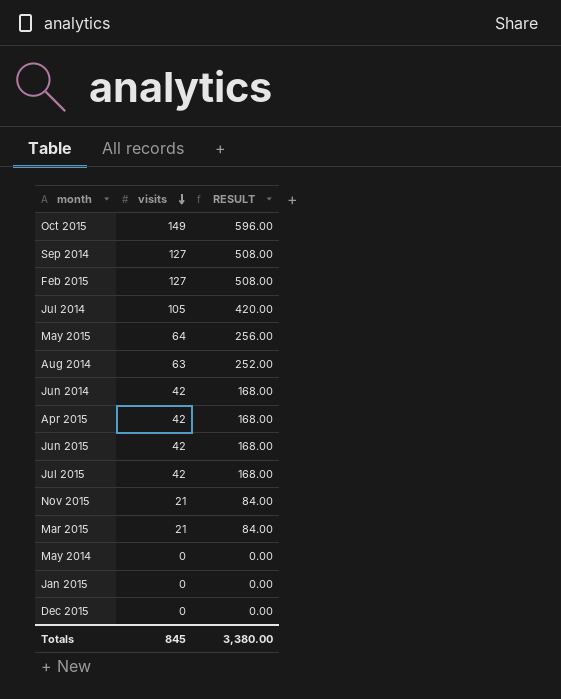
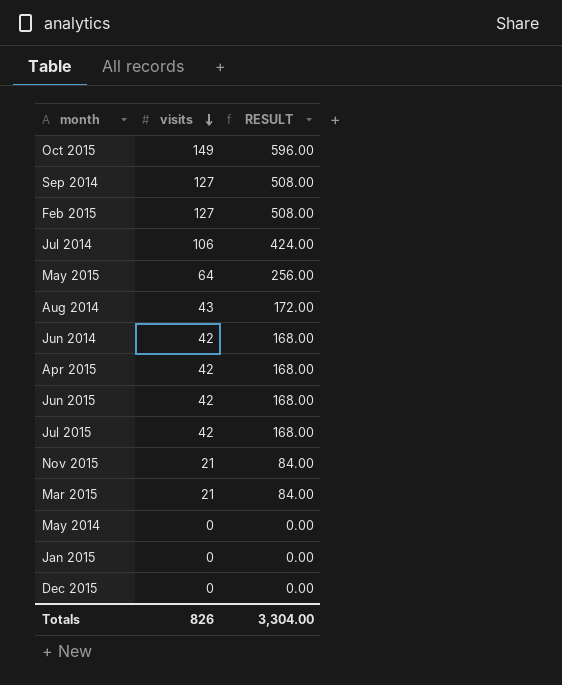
Jul 2014 | visits: 105 -> 106
Jul 2014 | RESULT: 420.00 -> 424.00
Aug 2014 | visits: 63 -> 43
Aug 2014 | RESULT: 252.00 -> 172.00
Totals | visits: 845 -> 826
Totals | RESULT: 3,380.00 -> 3,304.00

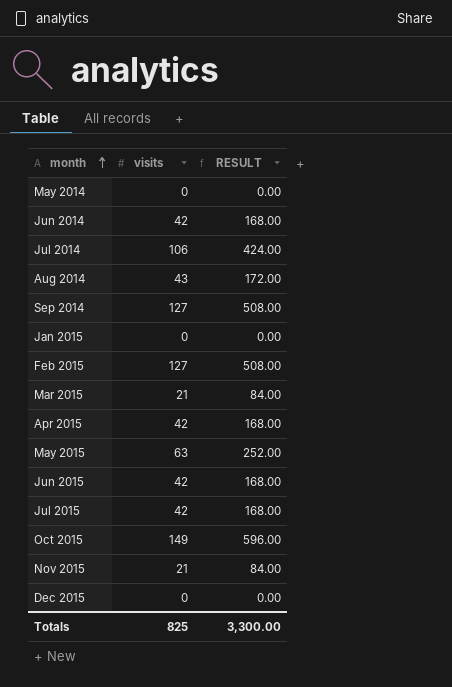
row order: visits descending -> month ascending
May 2015 | visits: 64 -> 63
May 2015 | RESULT: 256.00 -> 252.00
Totals | visits: 826 -> 825
Totals | RESULT: 3,304.00 -> 3,300.00

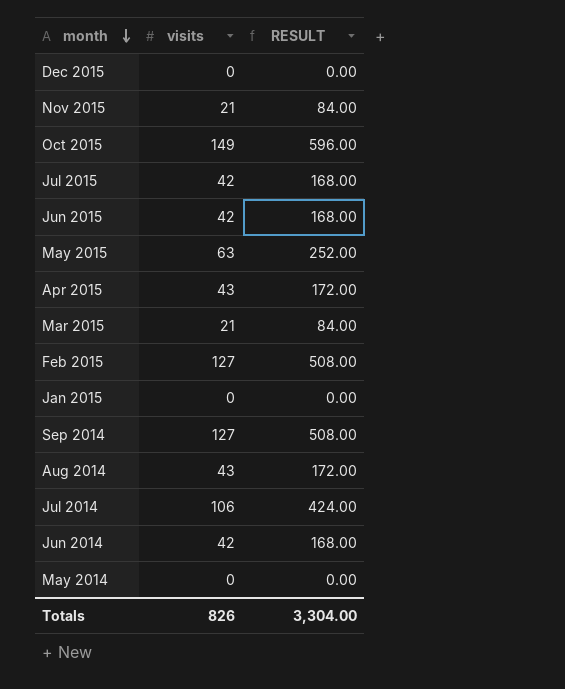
row order: month ascending -> month descending
Apr 2015 | visits: 42 -> 43
Apr 2015 | RESULT: 168.00 -> 172.00
Totals | visits: 825 -> 826
Totals | RESULT: 3,300.00 -> 3,304.00

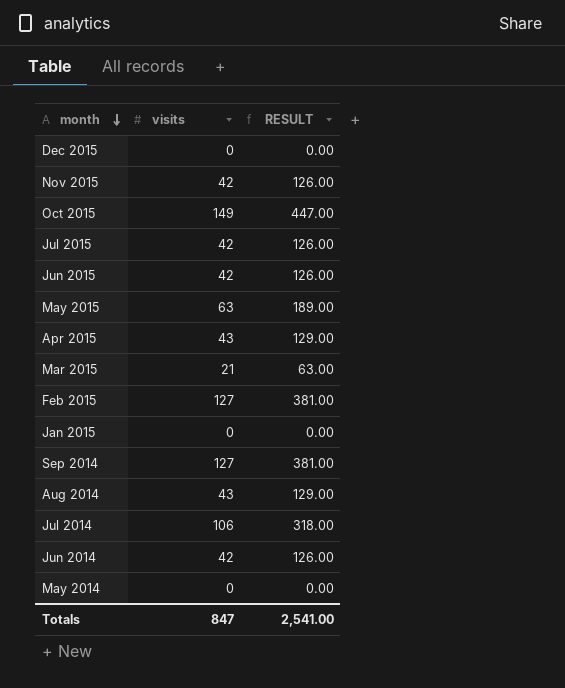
column RESULT | formula: [visits] * 4 -> [visits] * 3
Nov 2015 | visits: 21 -> 42
Totals | visits: 826 -> 847
Totals | RESULT: 3,304.00 -> 2,541.00

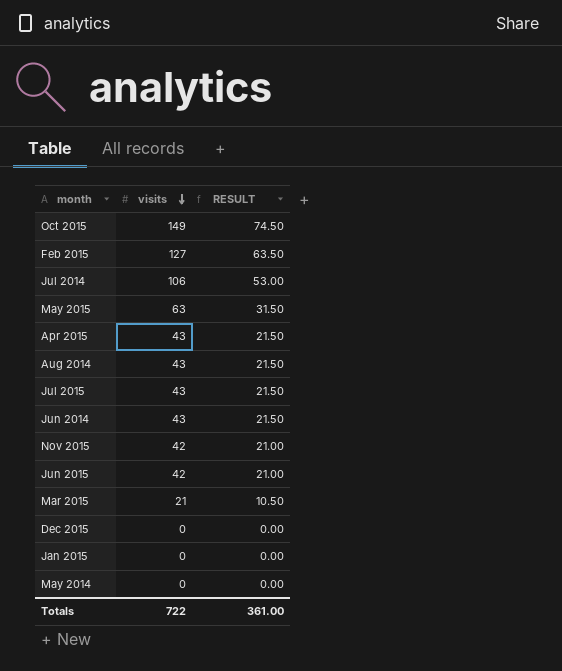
row order: month descending -> visits descending
column RESULT | formula: [visits] * 3 -> [visits] * 0.5
row Sep 2014: 127 | 381.00 -> none
Jul 2015 | visits: 42 -> 43
Jun 2014 | visits: 42 -> 43
Totals | visits: 847 -> 722
Totals | RESULT: 2,541.00 -> 361.00

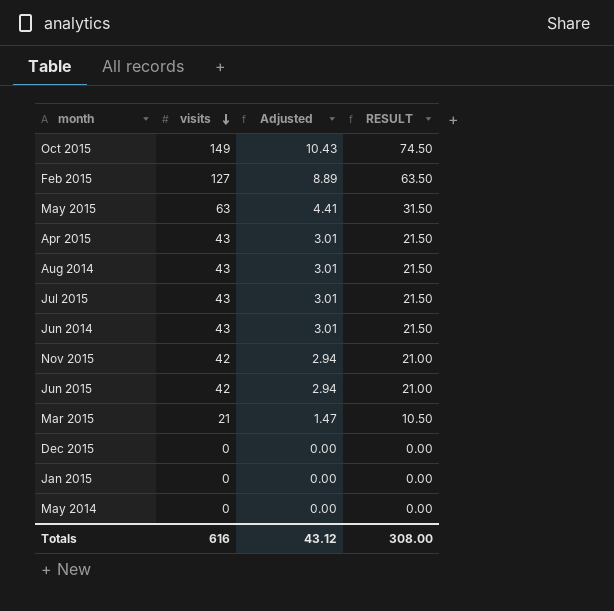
column Adjusted | formula: none -> [visits] * 0.07
row Jul 2014: 106 | 53.00 -> none
Totals | visits: 722 -> 616
Totals | RESULT: 361.00 -> 308.00

